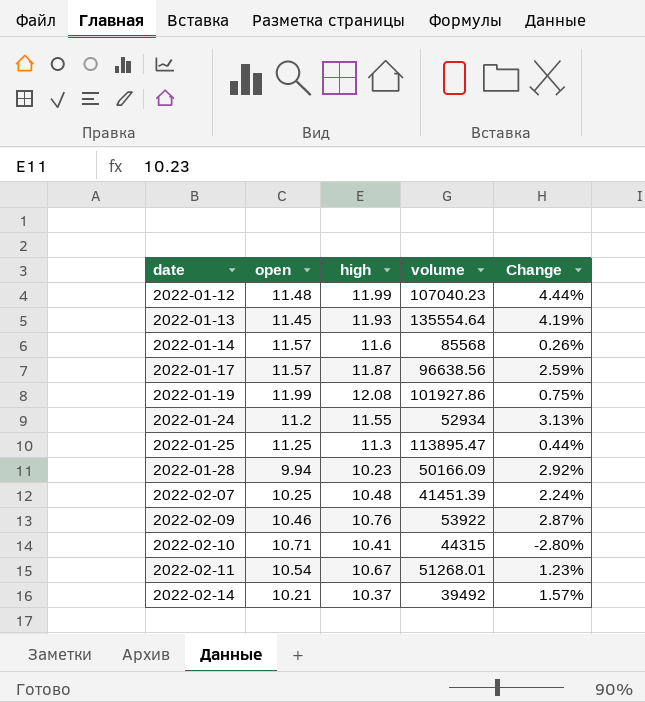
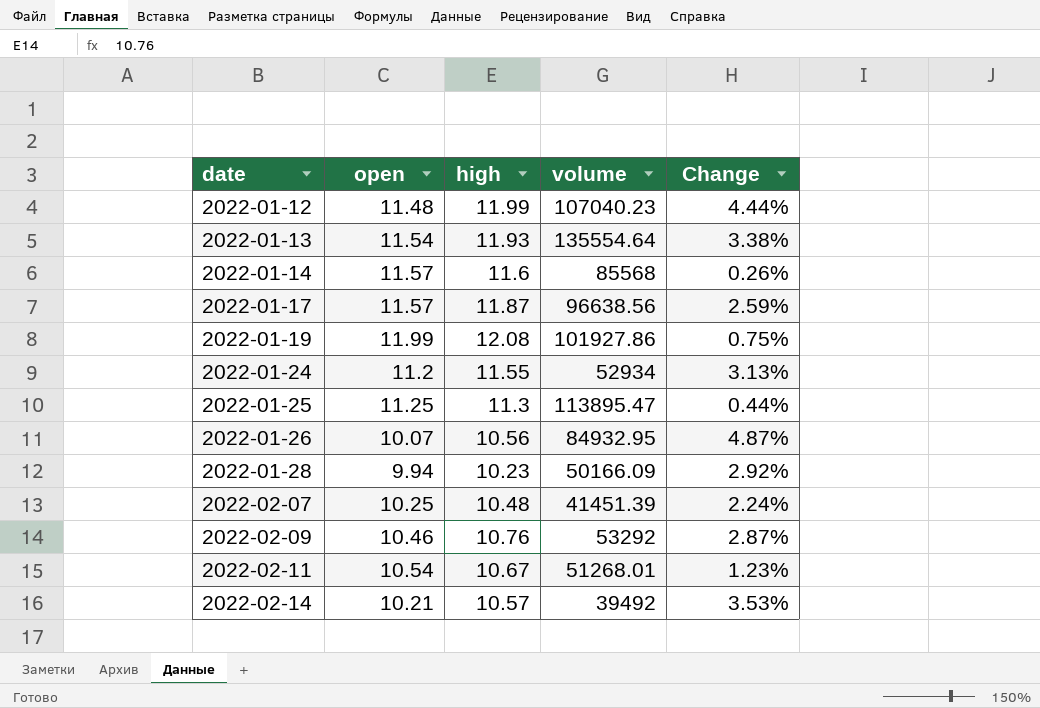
row 2022-02-10: 10.71 | 10.41 | 44315 | -2.80% -> none
2022-01-13 | open: 11.45 -> 11.54
2022-01-13 | Change: 4.19% -> 3.38%
row 2022-01-26: none -> 10.07 | 10.56 | 84932.95 | 4.87%
2022-02-09 | volume: 53922 -> 53292
2022-02-14 | high: 10.37 -> 10.57
2022-02-14 | Change: 1.57% -> 3.53%

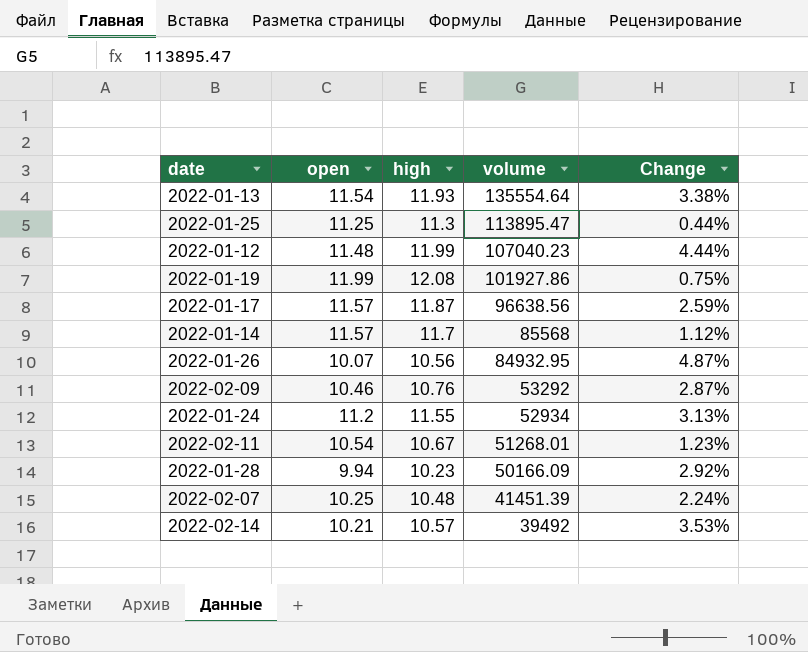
row order: date ascending -> volume descending
2022-01-14 | high: 11.6 -> 11.7
2022-01-14 | Change: 0.26% -> 1.12%

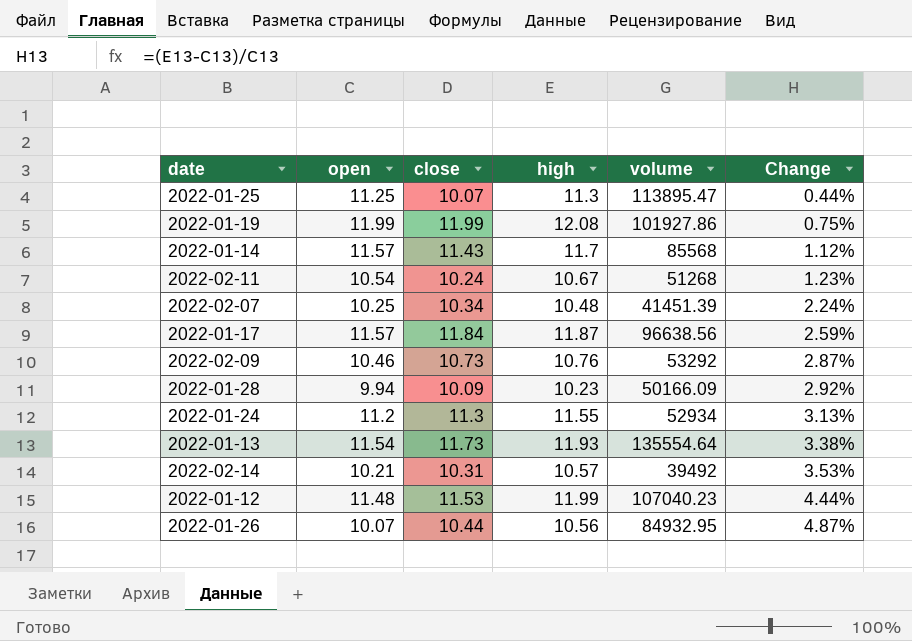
row order: volume descending -> Change ascending
column close | position: none -> 3
2022-02-11 | volume: 51268.01 -> 51268

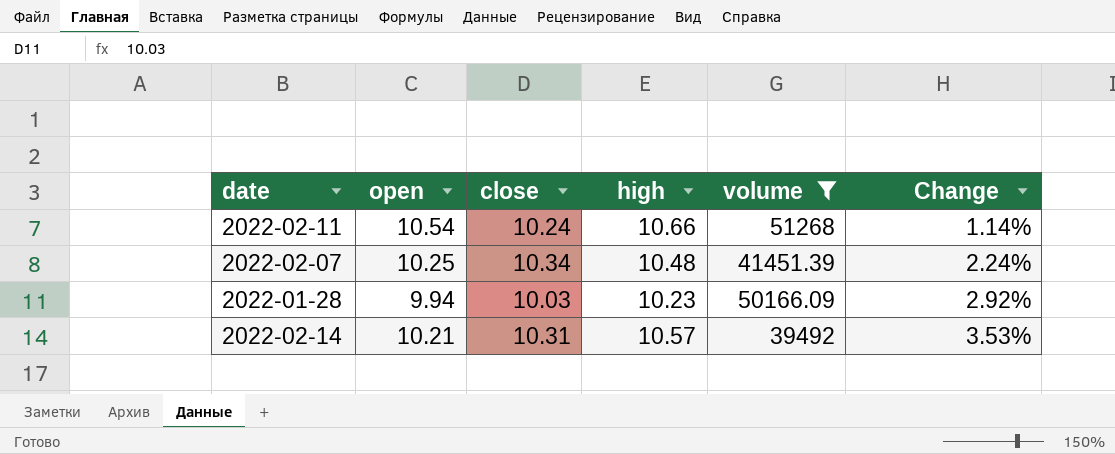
filter: none -> volume <= 51268
2022-02-11 | high: 10.67 -> 10.66
2022-02-11 | Change: 1.23% -> 1.14%
2022-01-28 | close: 10.09 -> 10.03

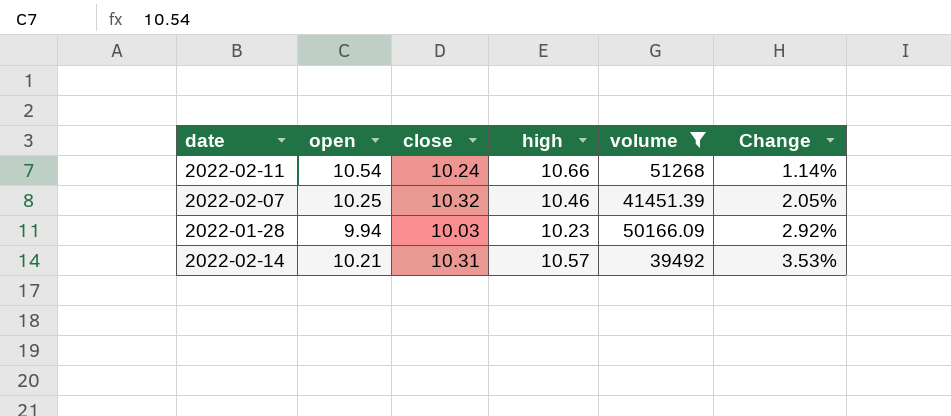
2022-02-07 | close: 10.34 -> 10.32
2022-02-07 | high: 10.48 -> 10.46
2022-02-07 | Change: 2.24% -> 2.05%

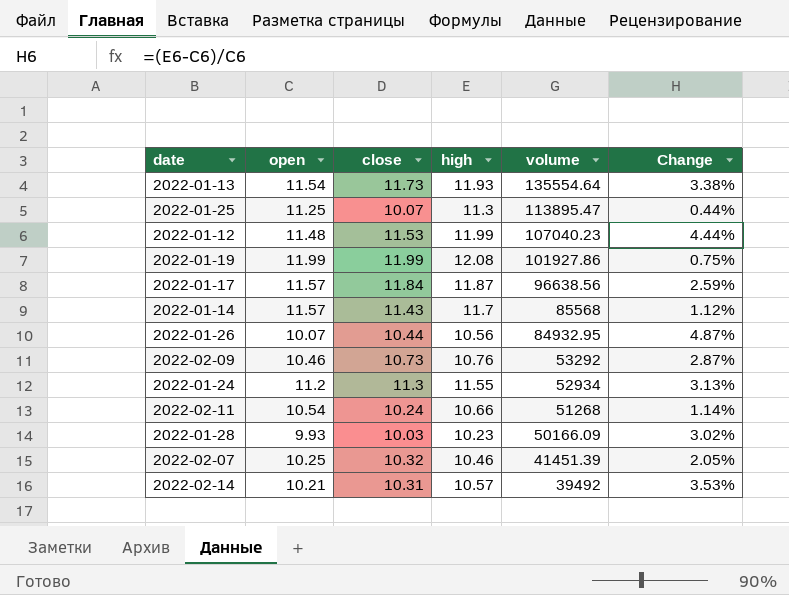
filter: volume <= 51268 -> none
row order: Change ascending -> volume descending
2022-01-28 | open: 9.94 -> 9.93
2022-01-28 | Change: 2.92% -> 3.02%

